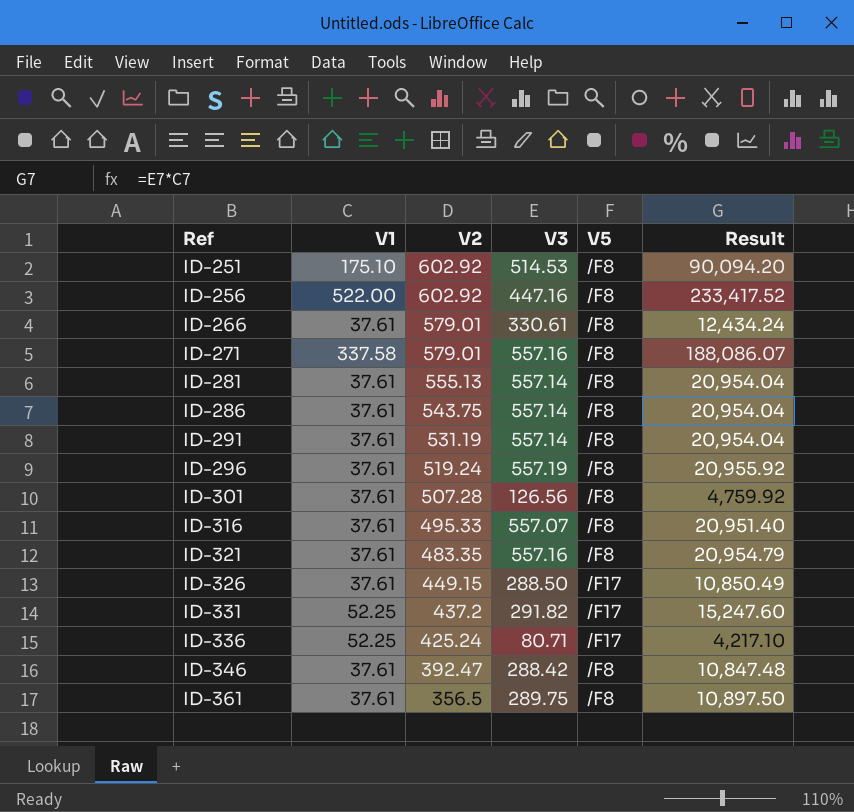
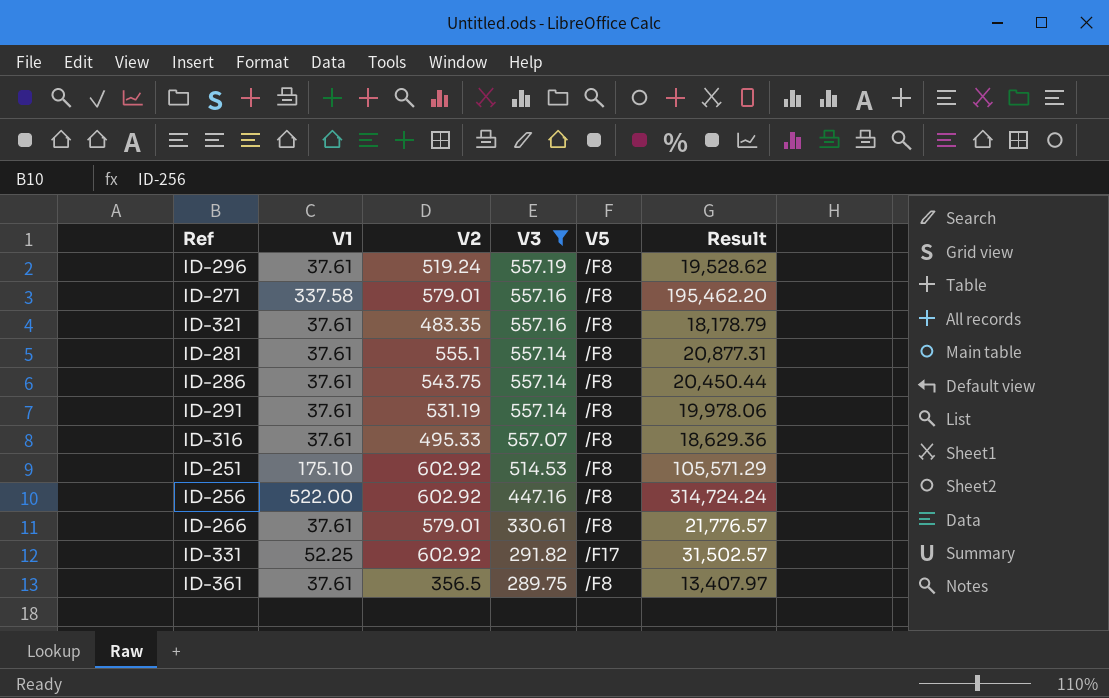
filter: none -> V3 >= 289.75
row order: Ref ascending -> V3 descending
column Result | formula: [V1] * [V3] -> [V1] * [V2]
ID-281 | V2: 555.13 -> 555.1
ID-331 | V2: 437.2 -> 602.92

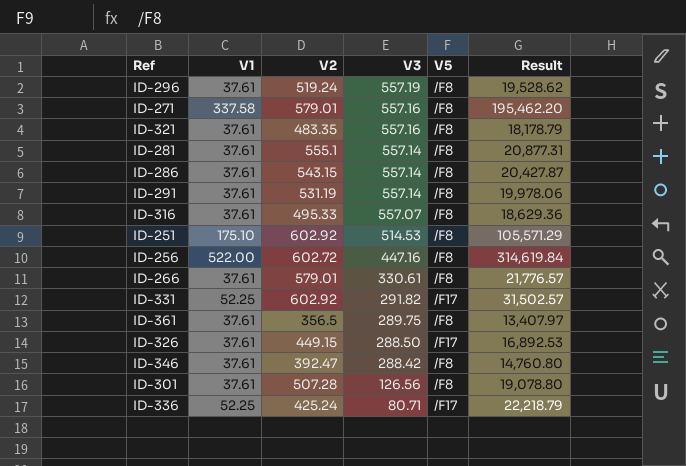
filter: V3 >= 289.75 -> none
ID-286 | V2: 543.75 -> 543.15
ID-286 | Result: 20,450.44 -> 20,427.87
ID-256 | V2: 602.92 -> 602.72
ID-256 | Result: 314,724.24 -> 314,619.84

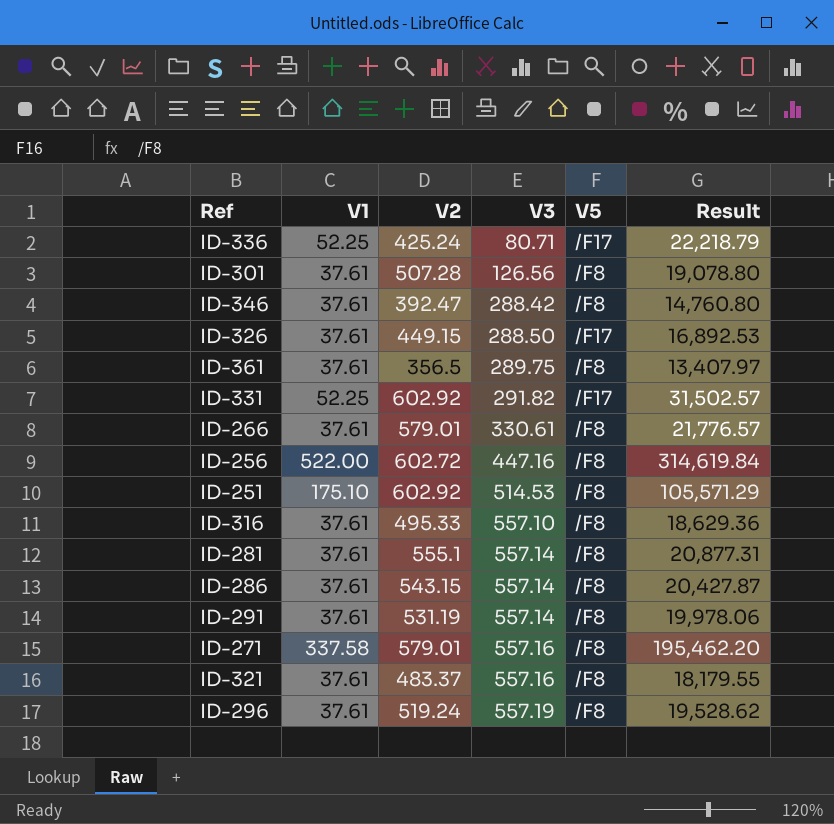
row order: V3 descending -> V3 ascending
ID-316 | V3: 557.07 -> 557.10
ID-321 | V2: 483.35 -> 483.37
ID-321 | Result: 18,178.79 -> 18,179.55

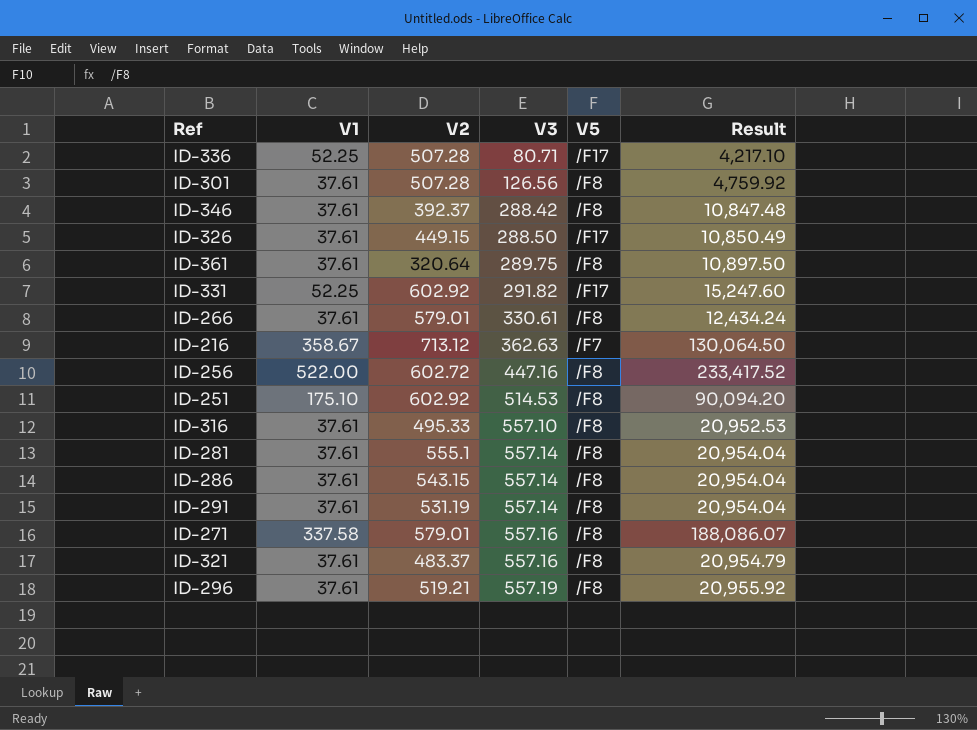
column Result | formula: [V1] * [V2] -> [V1] * [V3]
ID-336 | V2: 425.24 -> 507.28
ID-346 | V2: 392.47 -> 392.37
ID-361 | V2: 356.5 -> 320.64
row ID-216: none -> 358.67 | 713.12 | 362.63 | /F7 | 130,064.50
ID-296 | V2: 519.24 -> 519.21

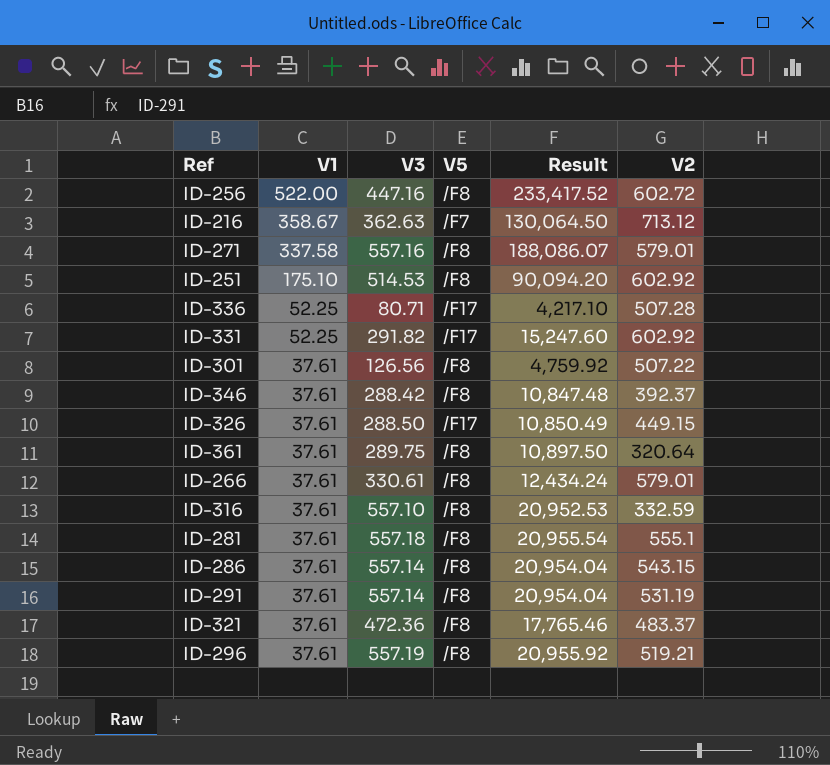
row order: V3 ascending -> V1 descending
column V2 | position: 3 -> 6
ID-301 | V2: 507.28 -> 507.22
ID-316 | V2: 495.33 -> 332.59
ID-281 | V3: 557.14 -> 557.18
ID-281 | Result: 20,954.04 -> 20,955.54
ID-321 | V3: 557.16 -> 472.36
ID-321 | Result: 20,954.79 -> 17,765.46

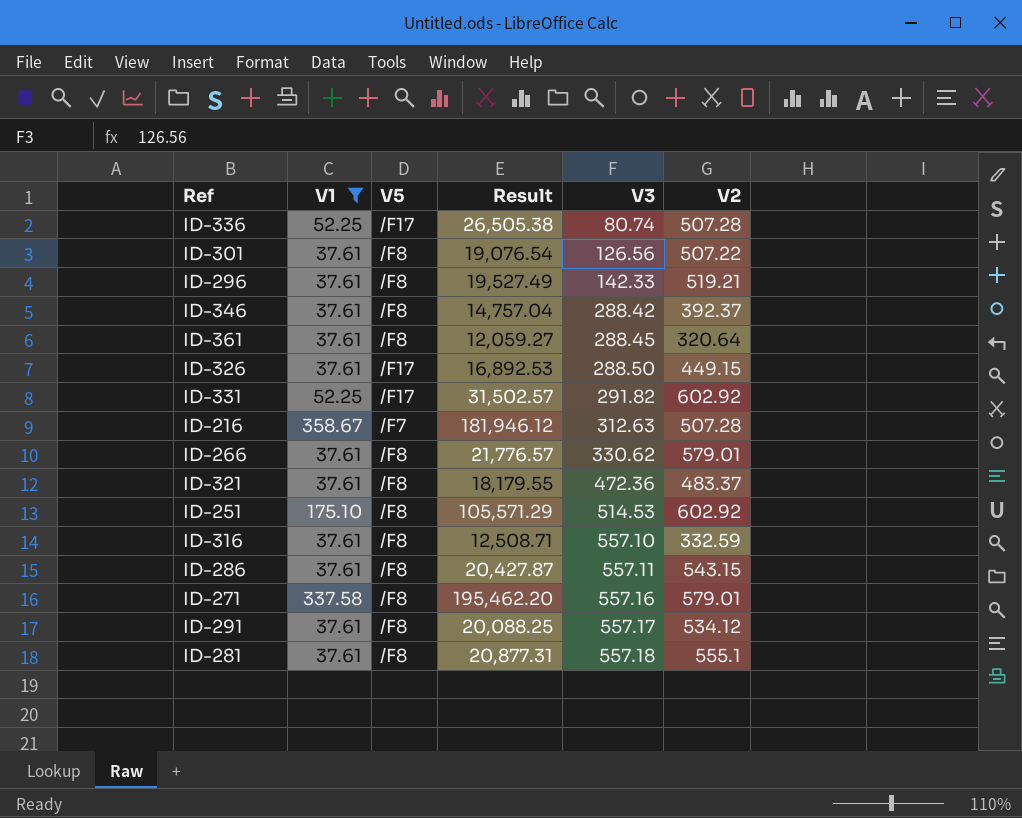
filter: none -> V1 != 522.00
row order: V1 descending -> V3 ascending
column Result | formula: [V1] * [V3] -> [V1] * [V2]
column V3 | position: 3 -> 5
ID-336 | V3: 80.71 -> 80.74
ID-296 | V3: 557.19 -> 142.33
ID-361 | V3: 289.75 -> 288.45
ID-216 | V3: 362.63 -> 312.63
ID-216 | V2: 713.12 -> 507.28
ID-266 | V3: 330.61 -> 330.62
ID-286 | V3: 557.14 -> 557.11
ID-291 | V3: 557.14 -> 557.17
ID-291 | V2: 531.19 -> 534.12

